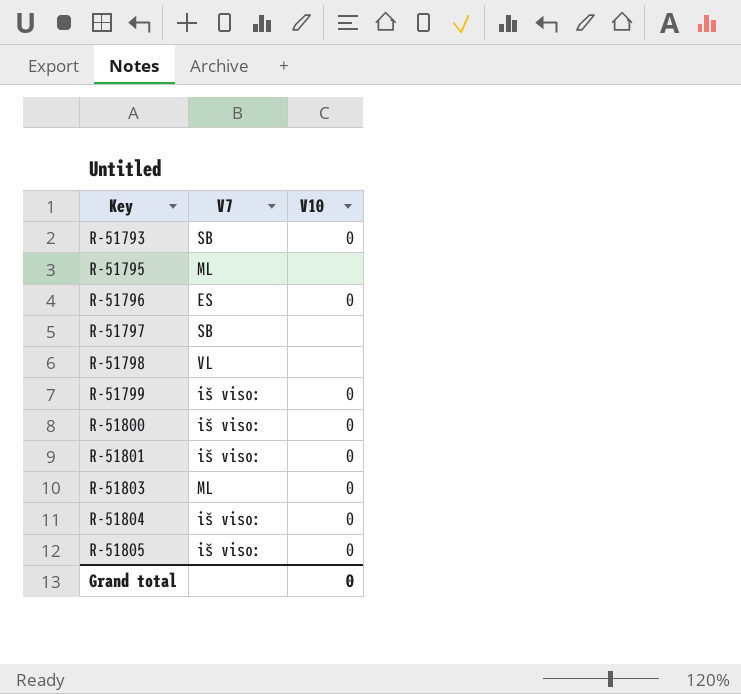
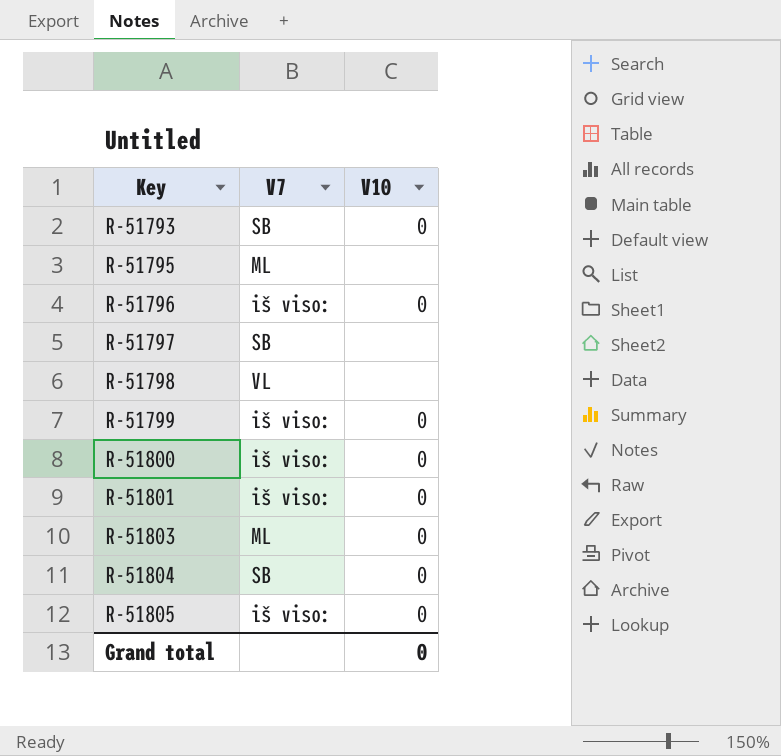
R-51796 | V7: ES -> iš viso:
R-51804 | V7: iš viso: -> SB

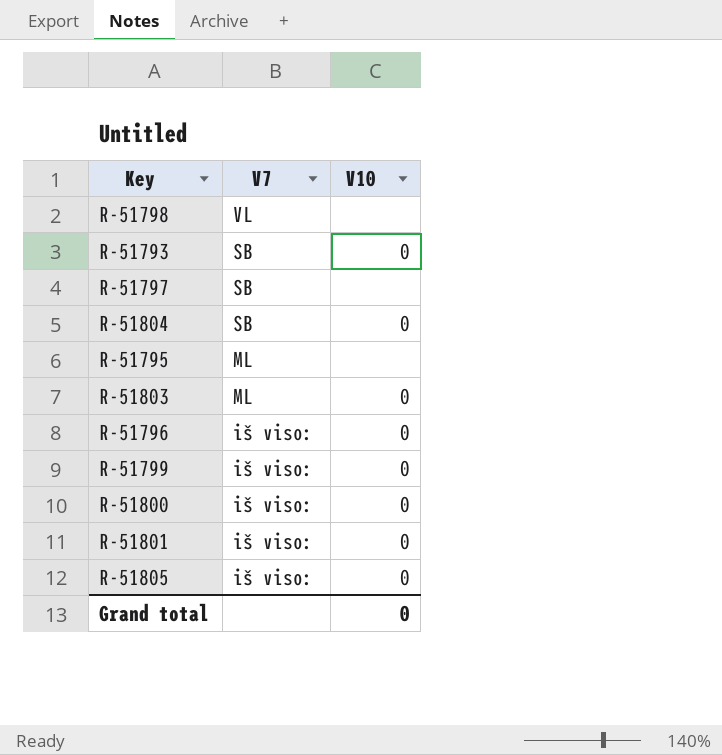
row order: Key ascending -> V7 descending

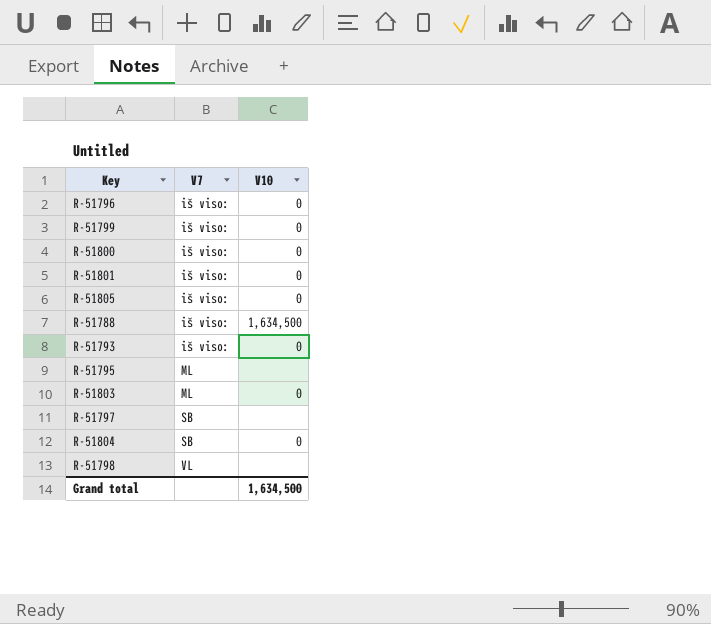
row order: V7 descending -> V7 ascending
row R-51788: none -> iš viso: | 1,634,500
R-51793 | V7: SB -> iš viso:
Grand total | V10: 0 -> 1,634,500

